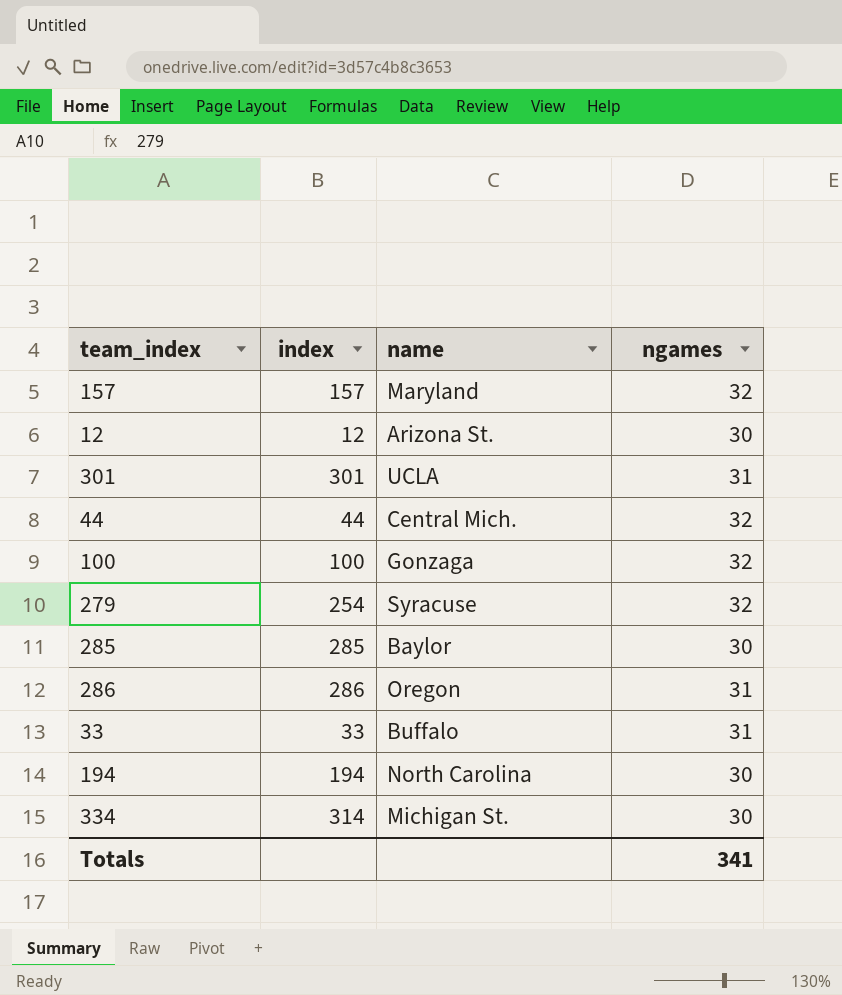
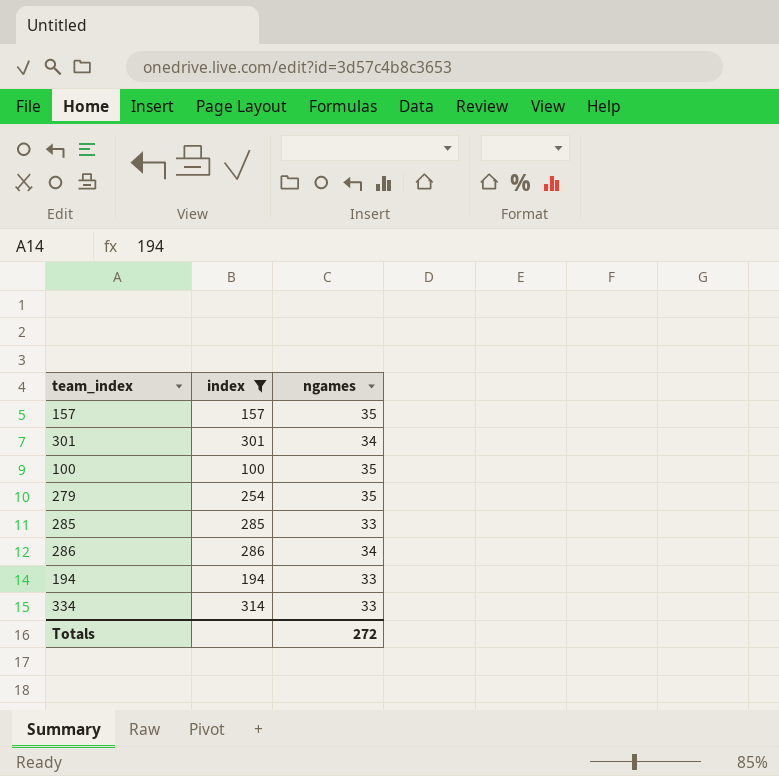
filter: none -> index >= 100
column name | position: 3 -> none
157 | ngames: 32 -> 35
301 | ngames: 31 -> 34
100 | ngames: 32 -> 35
279 | ngames: 32 -> 35
285 | ngames: 30 -> 33
286 | ngames: 31 -> 34
194 | ngames: 30 -> 33
334 | ngames: 30 -> 33
Totals | ngames: 341 -> 272

